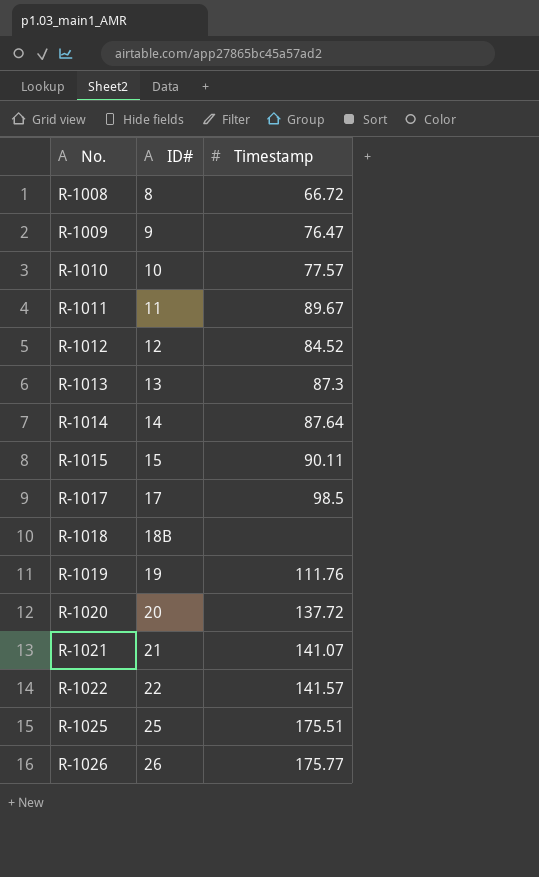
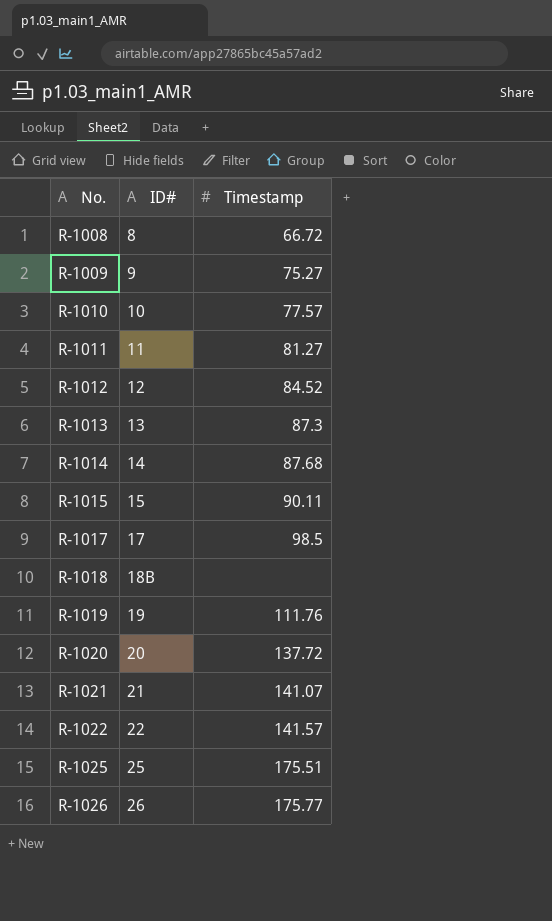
R-1009 | Timestamp: 76.47 -> 75.27
R-1011 | Timestamp: 89.67 -> 81.27
R-1014 | Timestamp: 87.64 -> 87.68

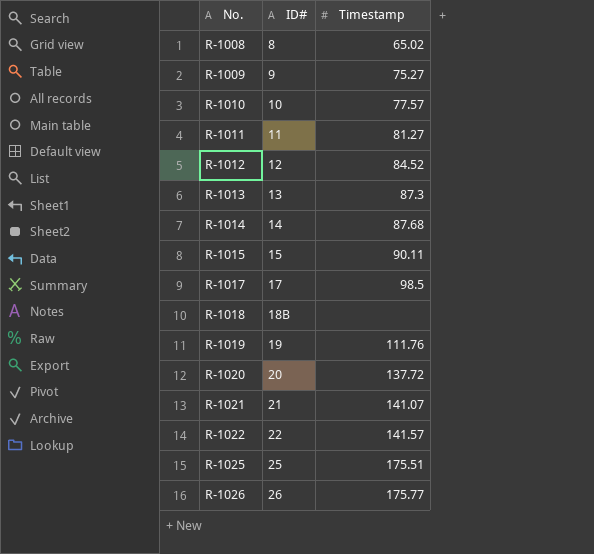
R-1008 | Timestamp: 66.72 -> 65.02

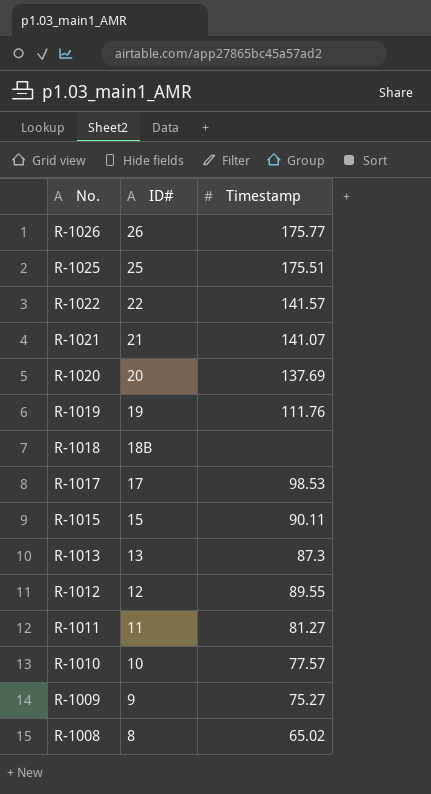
row order: No. ascending -> No. descending
row R-1014: 14 | 87.68 -> none
R-1020 | Timestamp: 137.72 -> 137.69
R-1017 | Timestamp: 98.5 -> 98.53
R-1012 | Timestamp: 84.52 -> 89.55

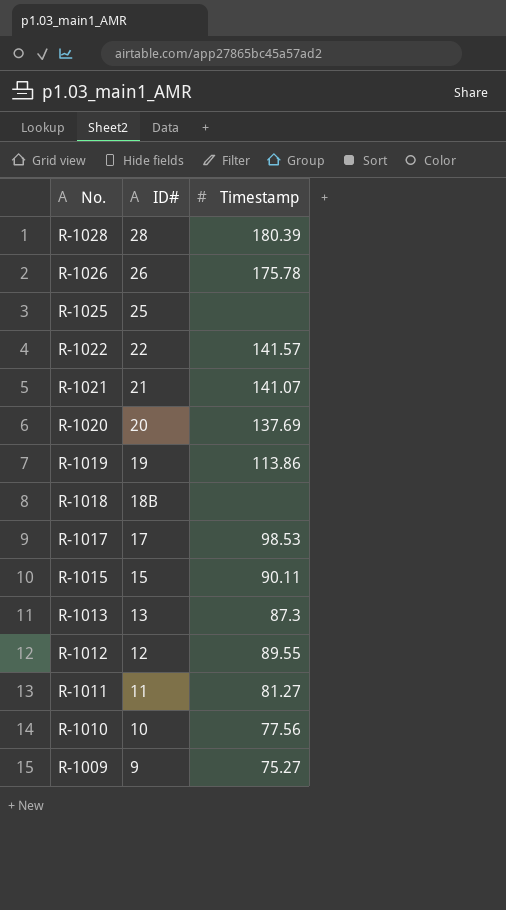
row R-1008: 8 | 65.02 -> none
row R-1028: none -> 28 | 180.39
R-1026 | Timestamp: 175.77 -> 175.78
R-1025 | Timestamp: 175.51 -> none
R-1019 | Timestamp: 111.76 -> 113.86
R-1010 | Timestamp: 77.57 -> 77.56

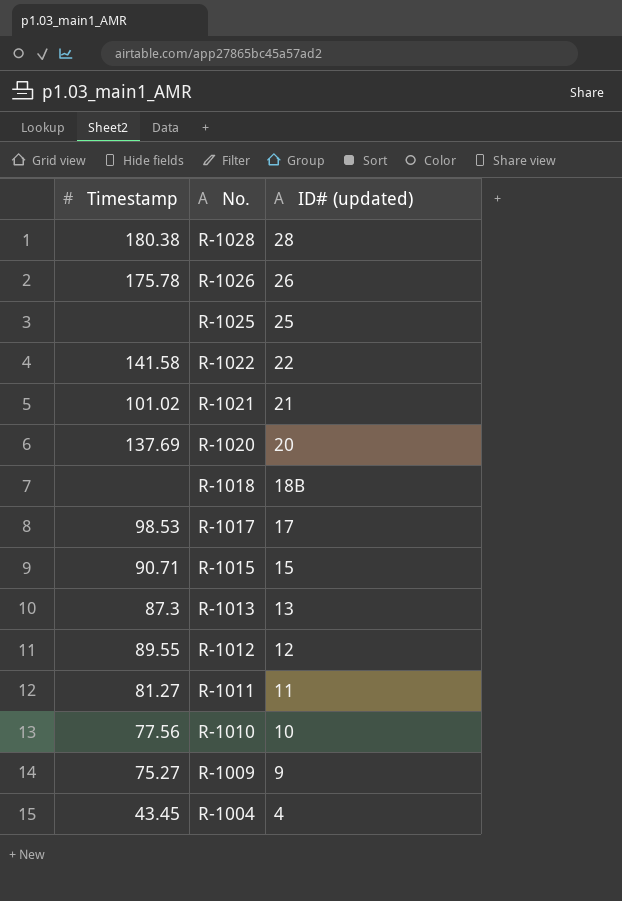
column Timestamp | position: 3 -> 1
column name: ID# -> ID# (updated)
row R-1019: 19 | 113.86 -> none
R-1028 | Timestamp: 180.39 -> 180.38
R-1022 | Timestamp: 141.57 -> 141.58
R-1021 | Timestamp: 141.07 -> 101.02
R-1015 | Timestamp: 90.11 -> 90.71
row R-1004: none -> 43.45 | 4

